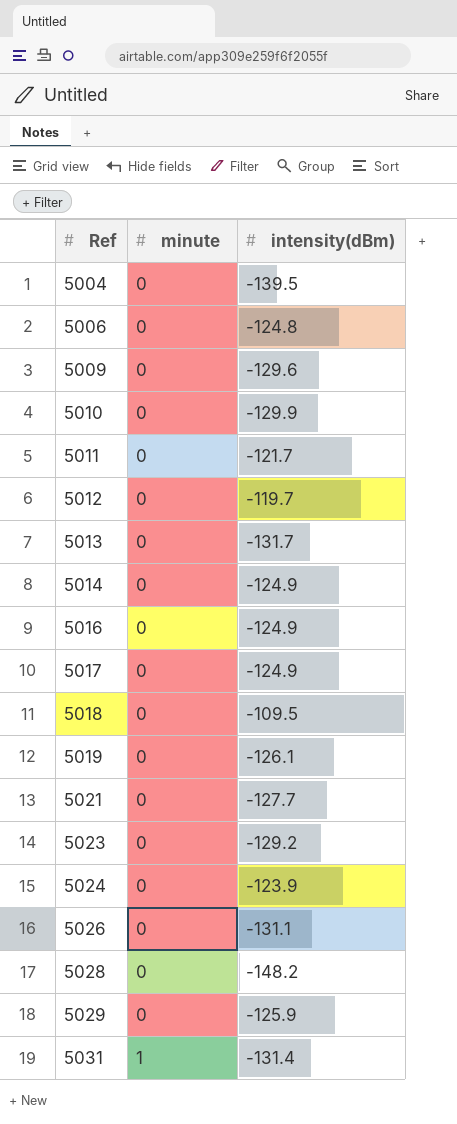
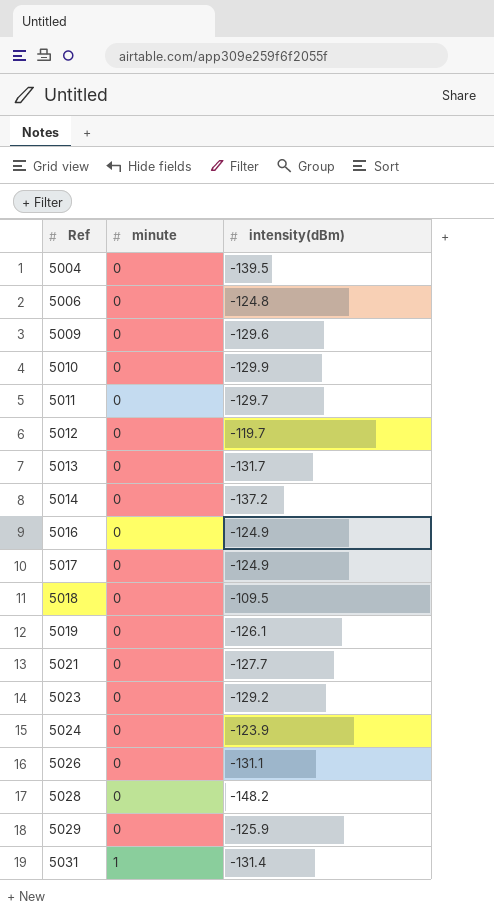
5011 | intensity(dBm): -121.7 -> -129.7
5014 | intensity(dBm): -124.9 -> -137.2

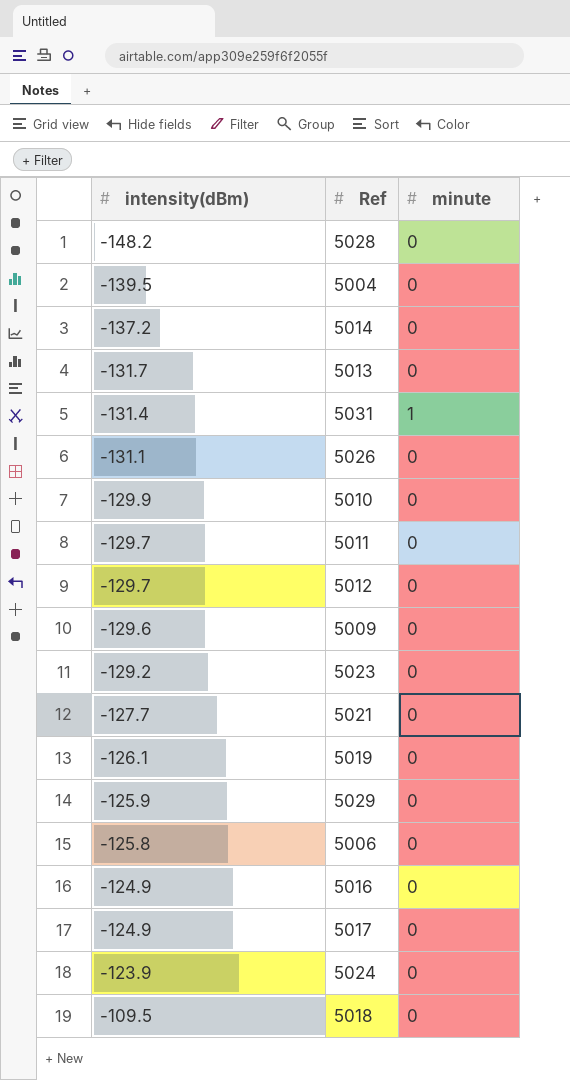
row order: Ref ascending -> intensity(dBm) ascending
column intensity(dBm) | position: 3 -> 1
5012 | intensity(dBm): -119.7 -> -129.7
5006 | intensity(dBm): -124.8 -> -125.8

